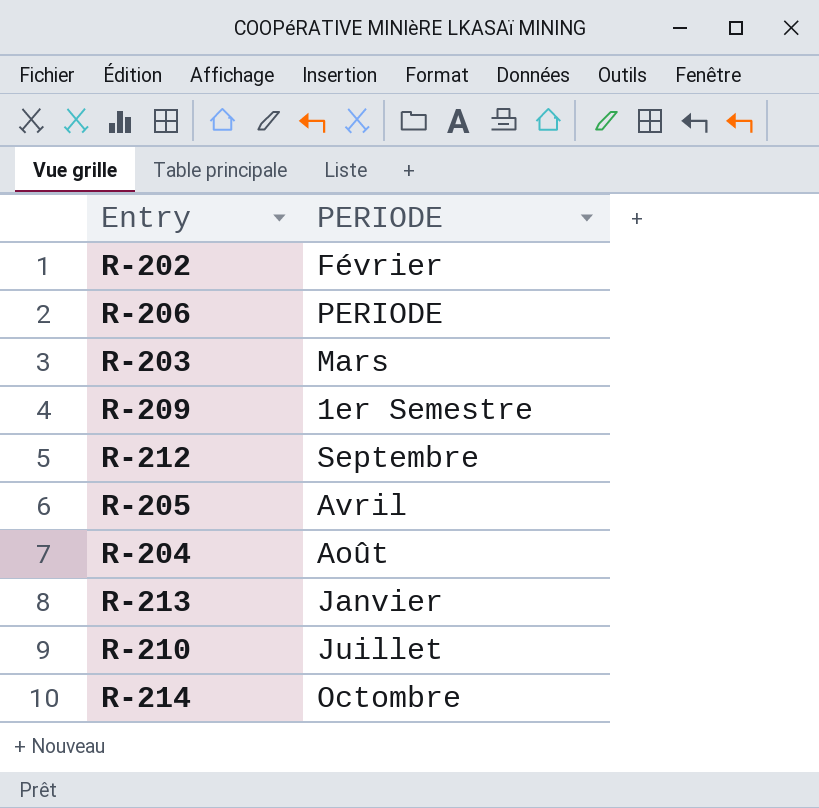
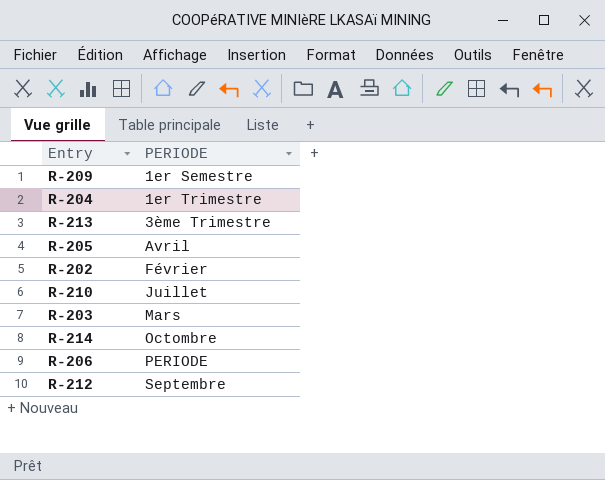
row order: none -> PERIODE ascending
R-204 | PERIODE: Août -> 1er Trimestre
R-213 | PERIODE: Janvier -> 3ème Trimestre

